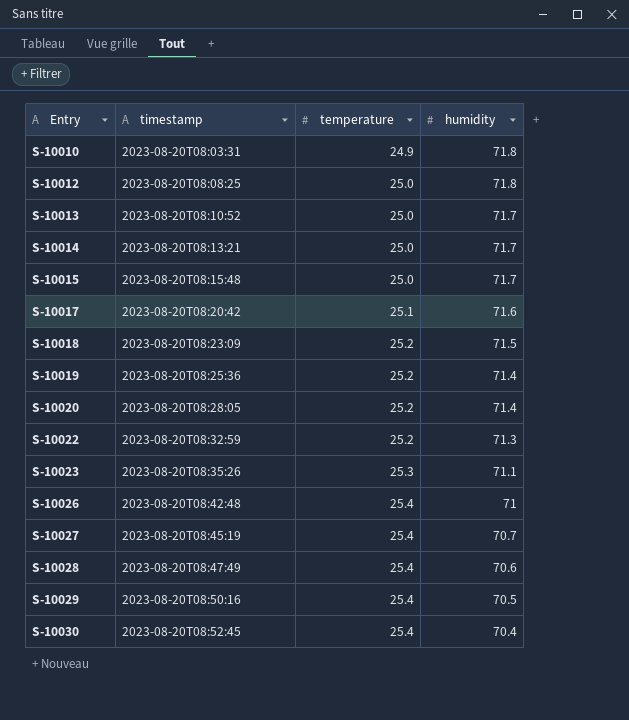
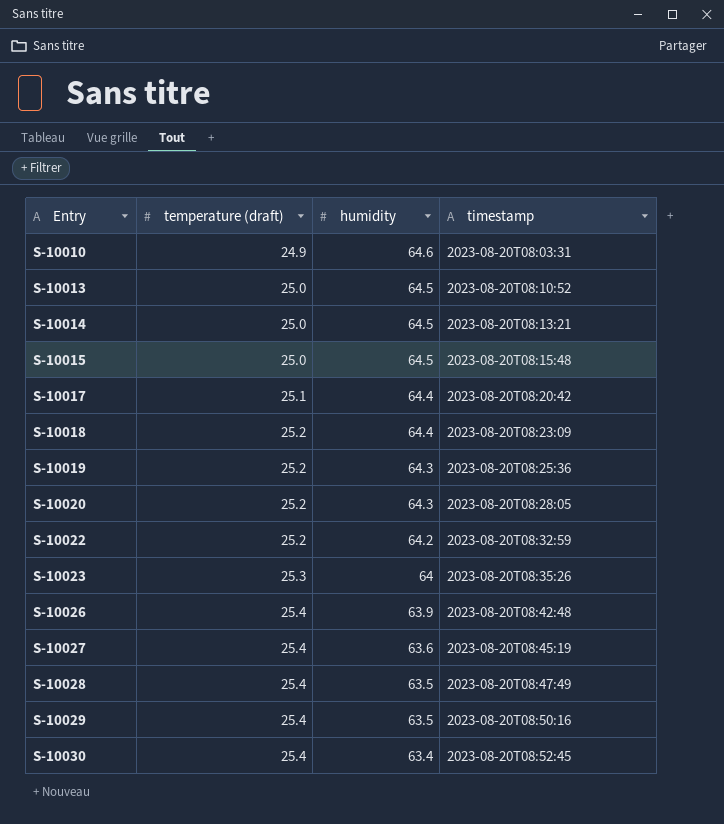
column name: temperature -> temperature (draft)
column timestamp | position: 2 -> 4
row S-10012: 2023-08-20T08:08:25 | 25.0 | 71.8 -> none
S-10010 | humidity: 71.8 -> 64.6
S-10013 | humidity: 71.7 -> 64.5
S-10014 | humidity: 71.7 -> 64.5
S-10015 | humidity: 71.7 -> 64.5
S-10017 | humidity: 71.6 -> 64.4
S-10018 | humidity: 71.5 -> 64.4
S-10019 | humidity: 71.4 -> 64.3
S-10020 | humidity: 71.4 -> 64.3
S-10022 | humidity: 71.3 -> 64.2
S-10023 | humidity: 71.1 -> 64
S-10026 | humidity: 71 -> 63.9
S-10027 | humidity: 70.7 -> 63.6
S-10028 | humidity: 70.6 -> 63.5
S-10029 | humidity: 70.5 -> 63.5
S-10030 | humidity: 70.4 -> 63.4

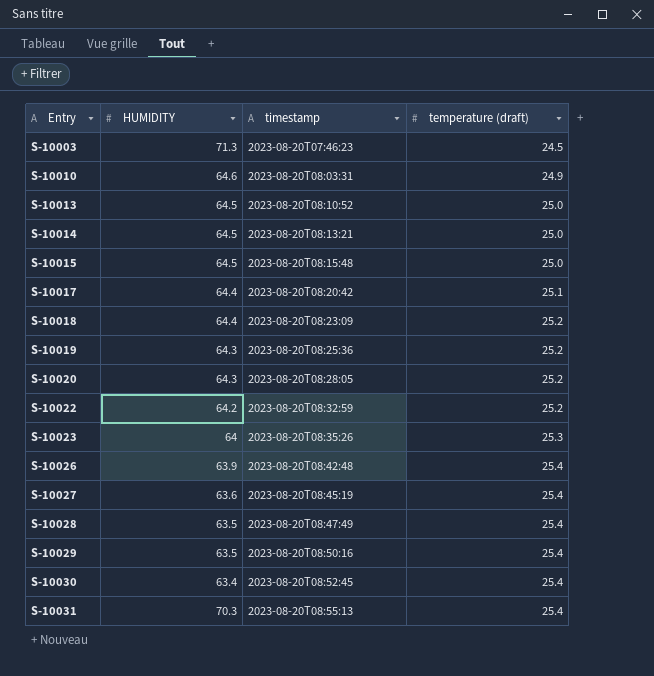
column name: humidity -> HUMIDITY
column temperature (draft) | position: 2 -> 4
row S-10003: none -> 71.3 | 2023-08-20T07:46:23 | 24.5
row S-10031: none -> 70.3 | 2023-08-20T08:55:13 | 25.4

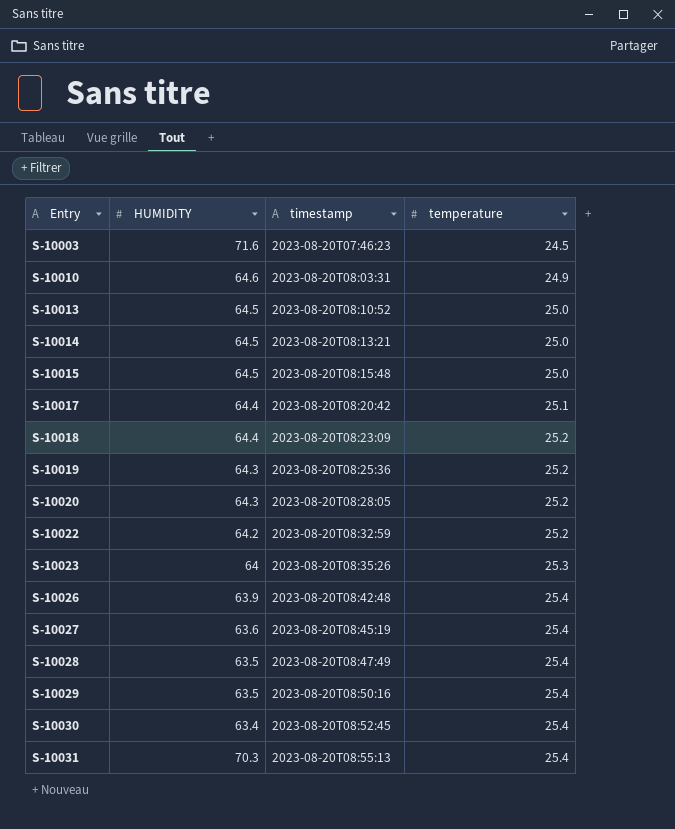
column name: temperature (draft) -> temperature
S-10003 | HUMIDITY: 71.3 -> 71.6

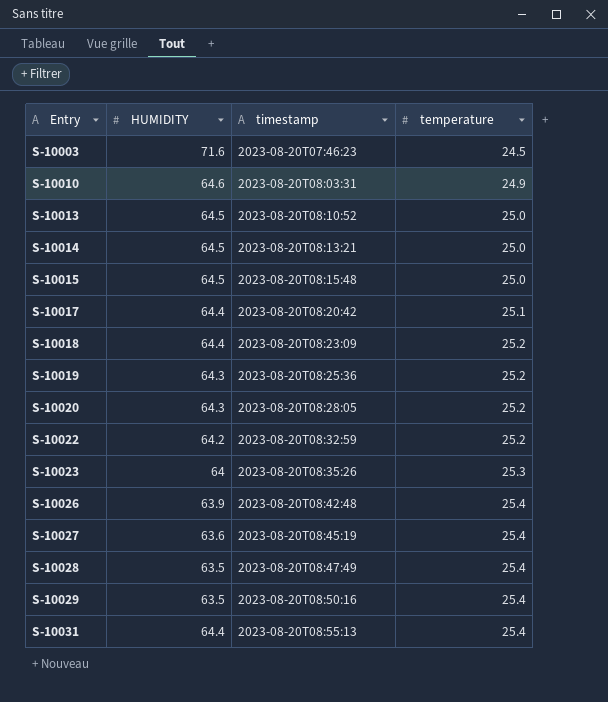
row S-10030: 63.4 | 2023-08-20T08:52:45 | 25.4 -> none
S-10031 | HUMIDITY: 70.3 -> 64.4

